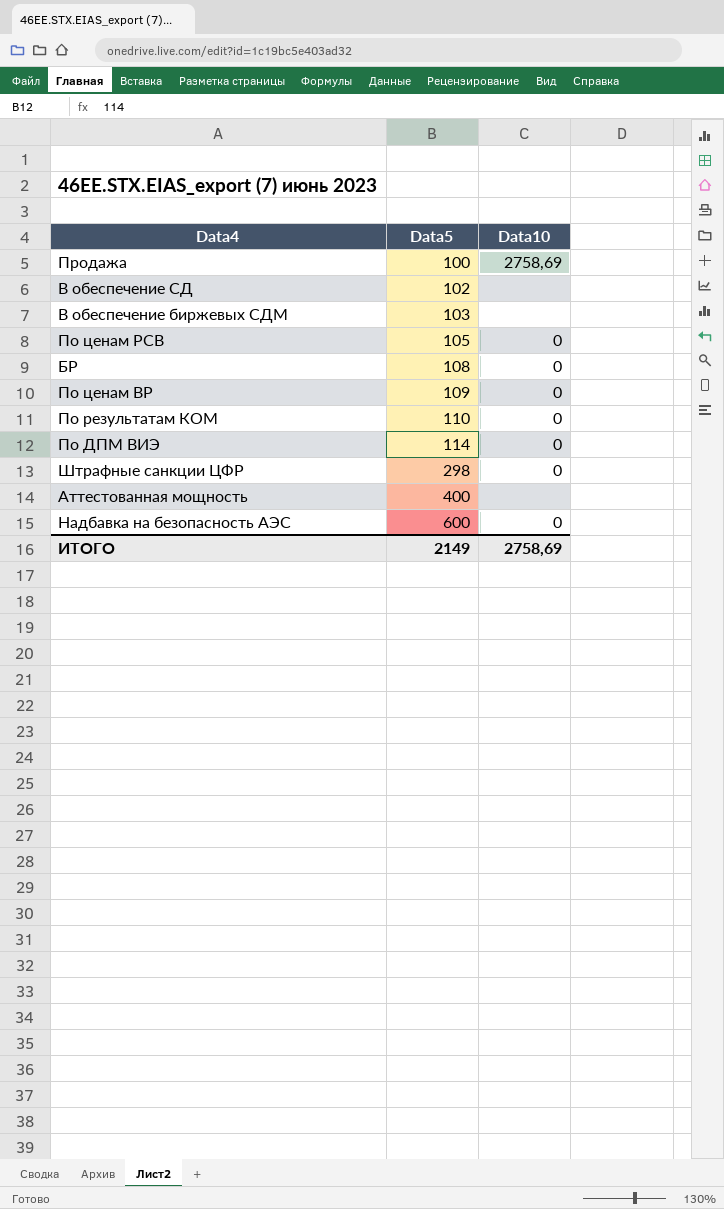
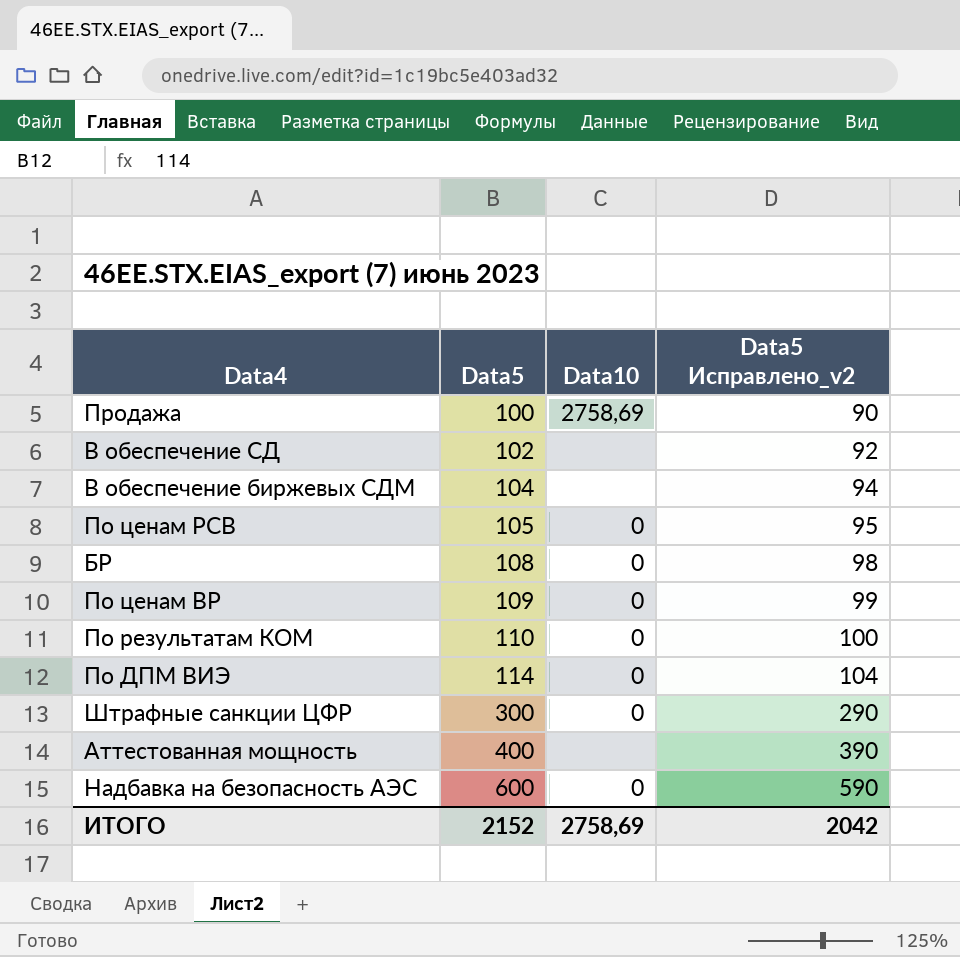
column Data5 Исправлено_v2 | formula: none -> [Data5] - 10
В обеспечение биржевых СДМ | Data5: 103 -> 104
Штрафные санкции ЦФР | Data5: 298 -> 300
ИТОГО | Data5: 2149 -> 2152

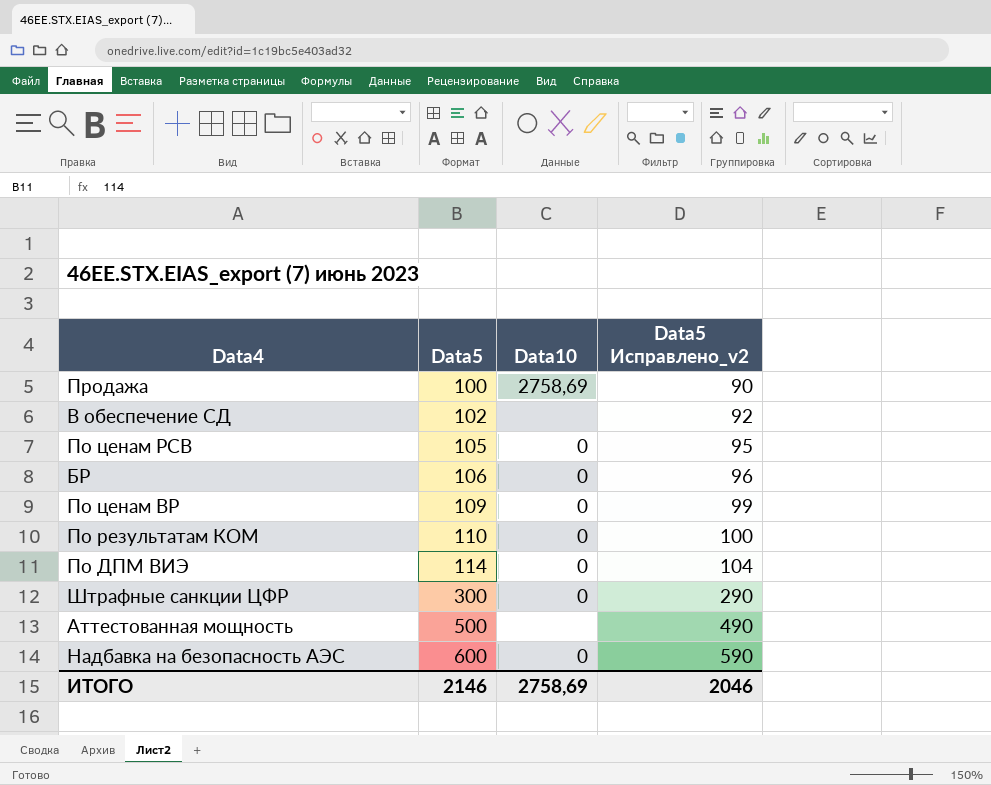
row В обеспечение биржевых СДМ: 104 | none | 94 -> none
БР | Data5: 108 -> 106
БР | Data5 Исправлено_v2: 98 -> 96
Аттестованная мощность | Data5: 400 -> 500
Аттестованная мощность | Data5 Исправлено_v2: 390 -> 490
ИТОГО | Data5: 2152 -> 2146
ИТОГО | Data5 Исправлено_v2: 2042 -> 2046

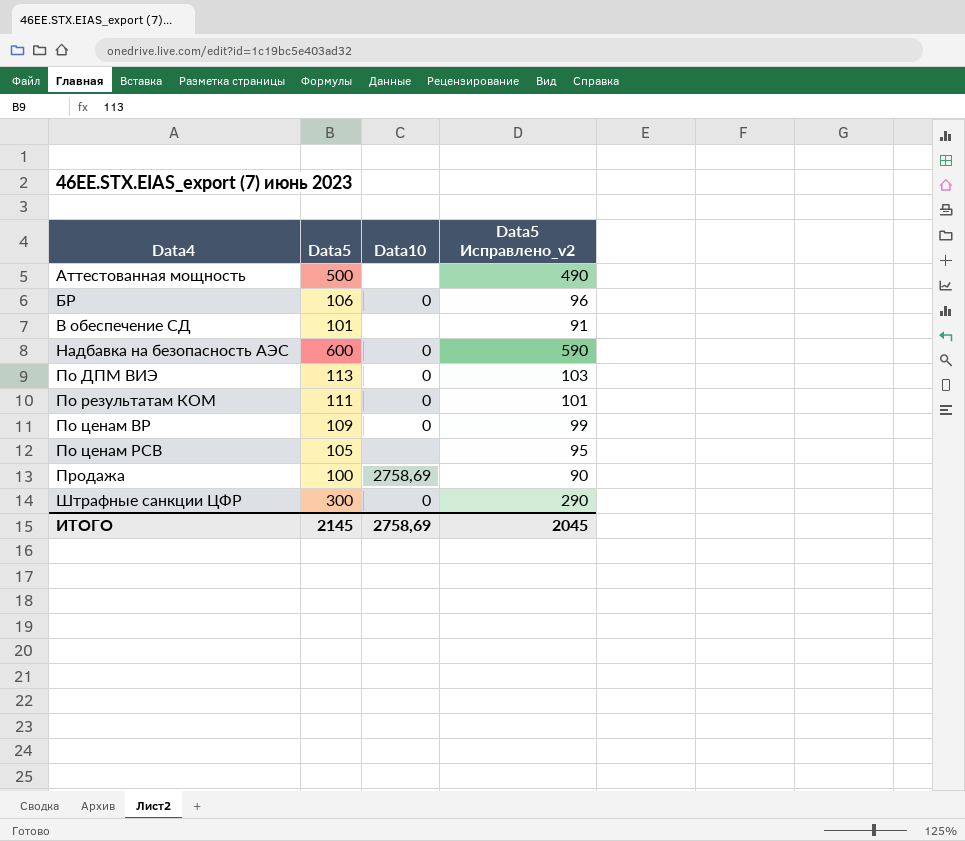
row order: Data5 ascending -> Data4 ascending
В обеспечение СД | Data5: 102 -> 101
В обеспечение СД | Data5 Исправлено_v2: 92 -> 91
По ДПМ ВИЭ | Data5: 114 -> 113
По ДПМ ВИЭ | Data5 Исправлено_v2: 104 -> 103
По результатам КОМ | Data5: 110 -> 111
По результатам КОМ | Data5 Исправлено_v2: 100 -> 101
По ценам РСВ | Data10: 0 -> none
ИТОГО | Data5: 2146 -> 2145
ИТОГО | Data5 Исправлено_v2: 2046 -> 2045

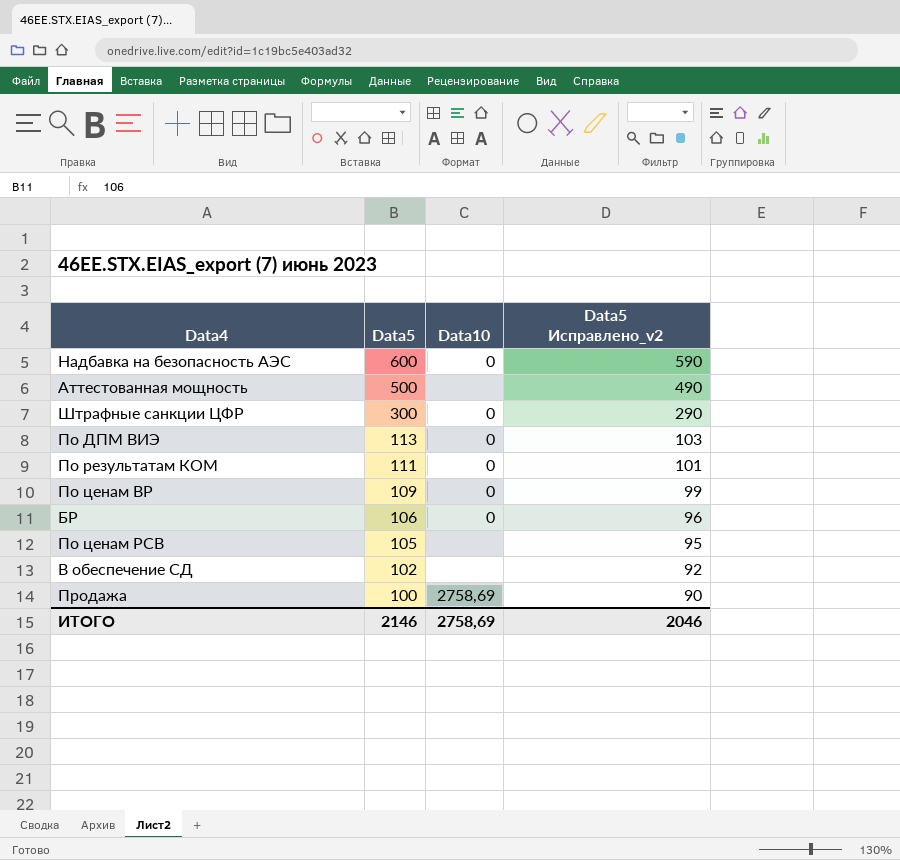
row order: Data4 ascending -> Data5 descending
В обеспечение СД | Data5: 101 -> 102
В обеспечение СД | Data5 Исправлено_v2: 91 -> 92
ИТОГО | Data5: 2145 -> 2146
ИТОГО | Data5 Исправлено_v2: 2045 -> 2046

